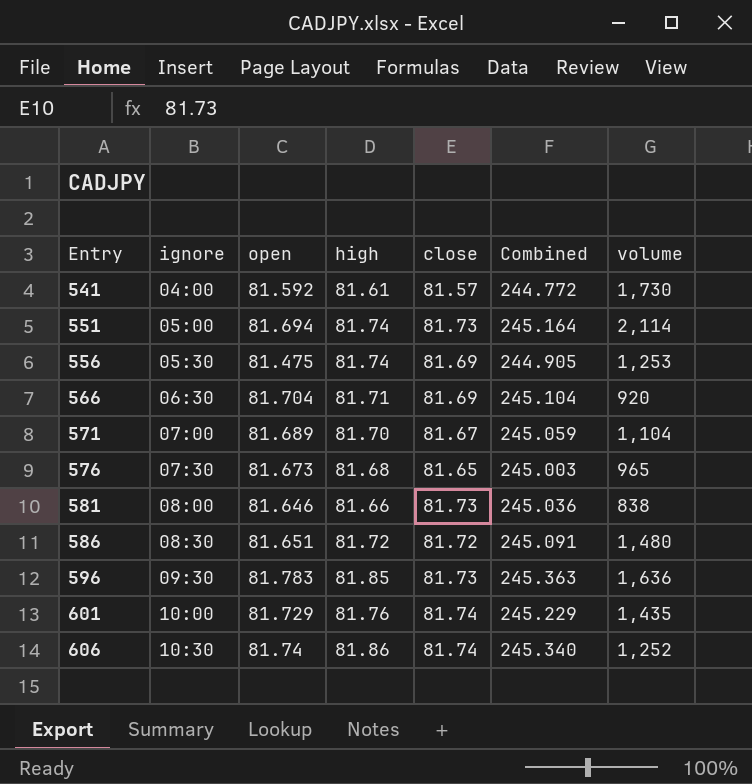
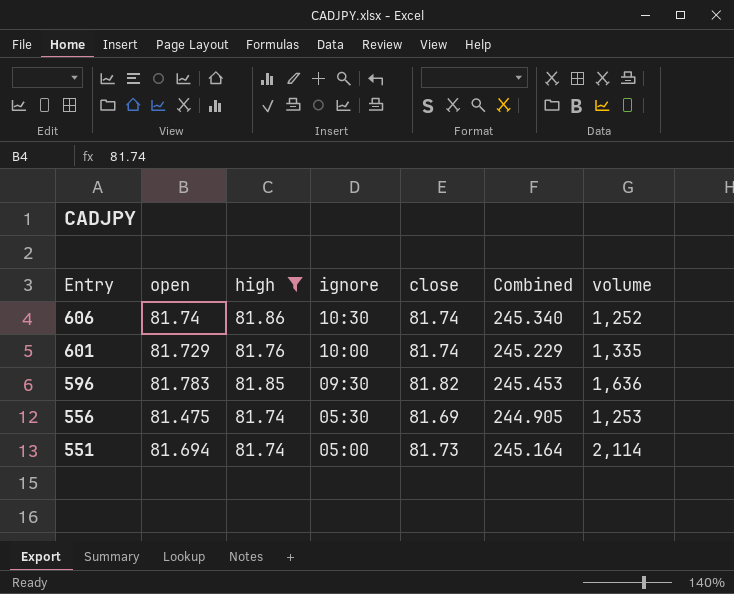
filter: none -> high >= 81.74
row order: Entry ascending -> Entry descending
column ignore | position: 2 -> 4
601 | volume: 1,435 -> 1,335
596 | close: 81.73 -> 81.82
596 | Combined: 245.363 -> 245.453

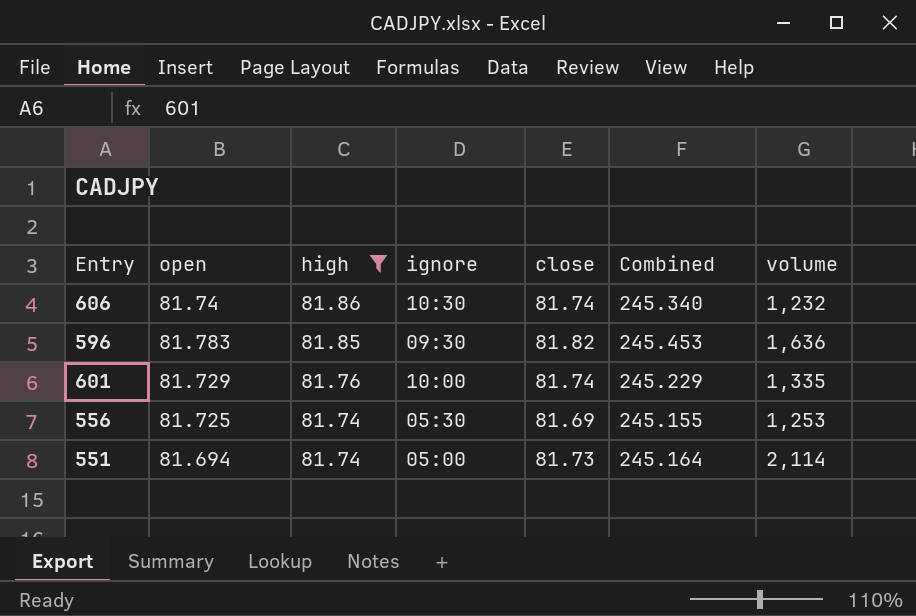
row order: Entry descending -> high descending
606 | volume: 1,252 -> 1,232
556 | open: 81.475 -> 81.725
556 | Combined: 244.905 -> 245.155

